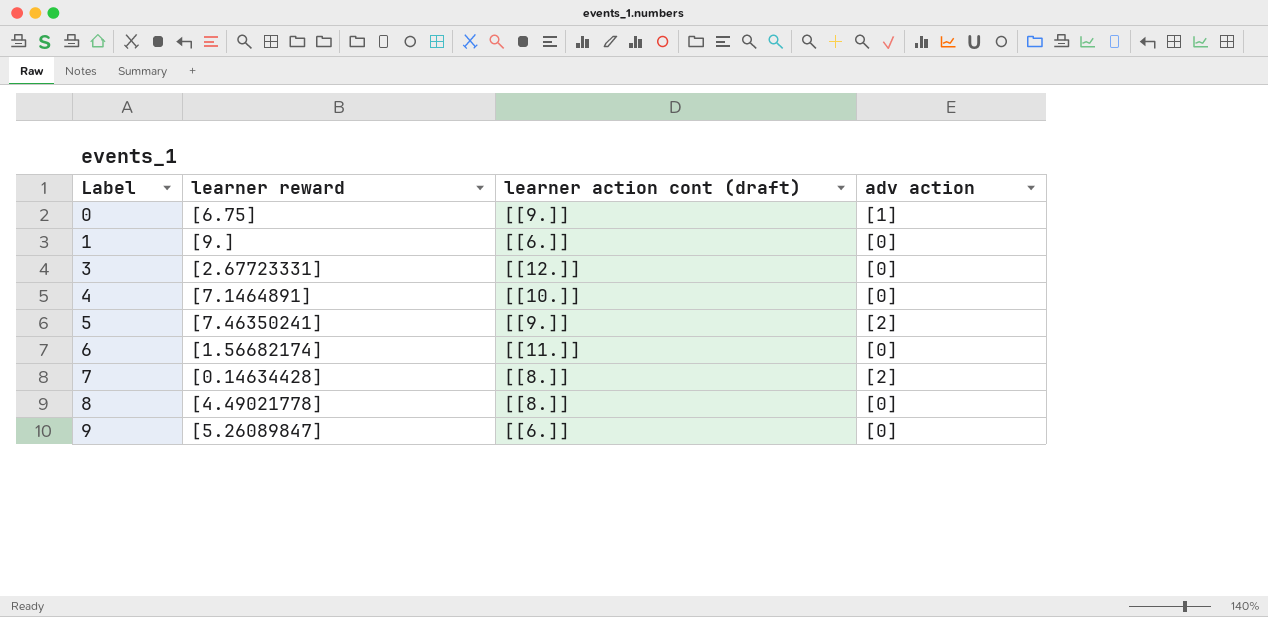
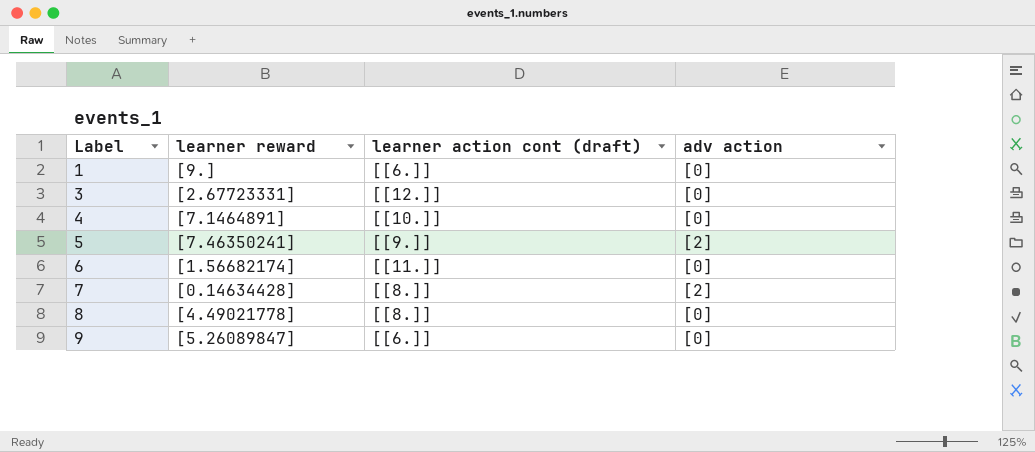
row 0: [6.75] | [[9.]] | [1] -> none

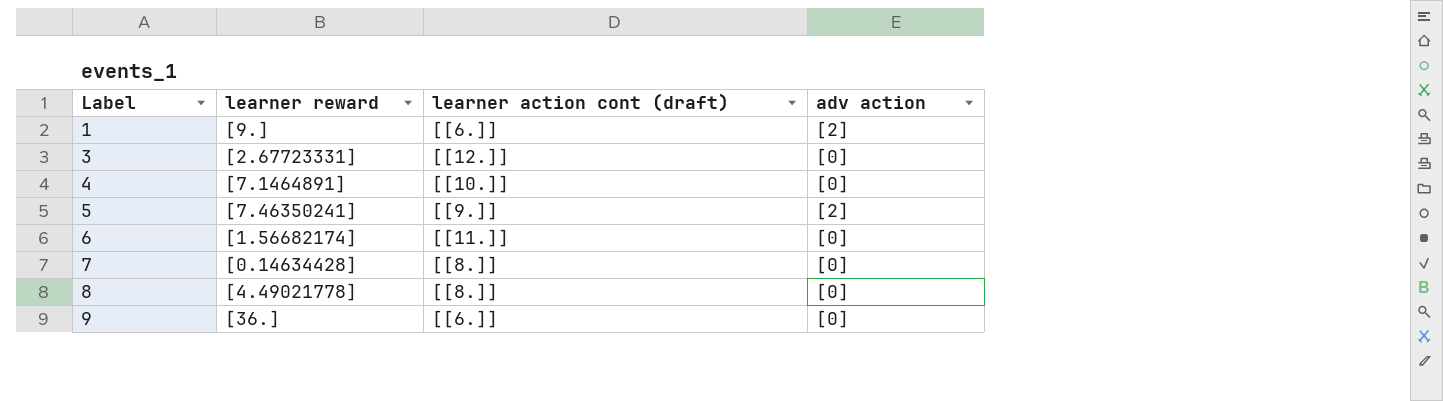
1 | adv action: [0] -> [2]
7 | adv action: [2] -> [0]
9 | learner reward: [5.26089847] -> [36.]

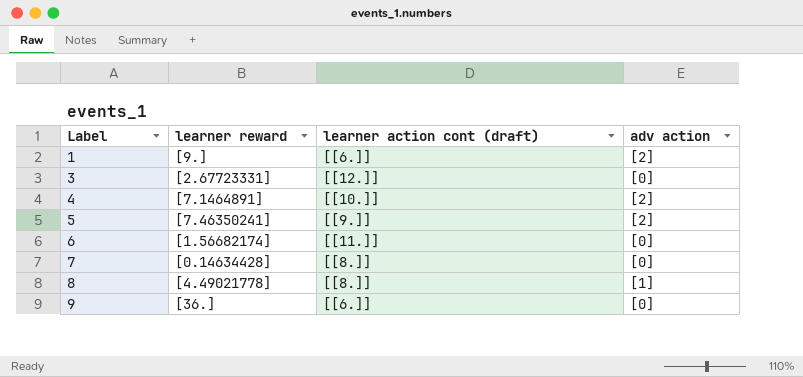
4 | adv action: [0] -> [2]
8 | adv action: [0] -> [1]

